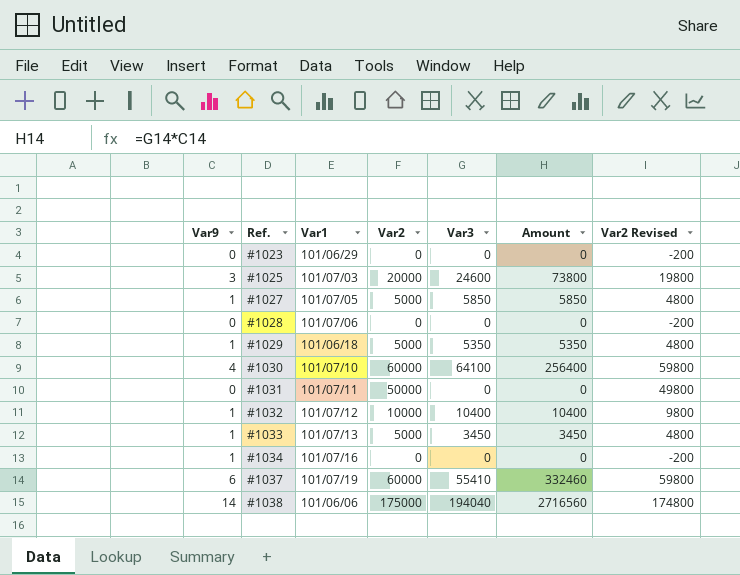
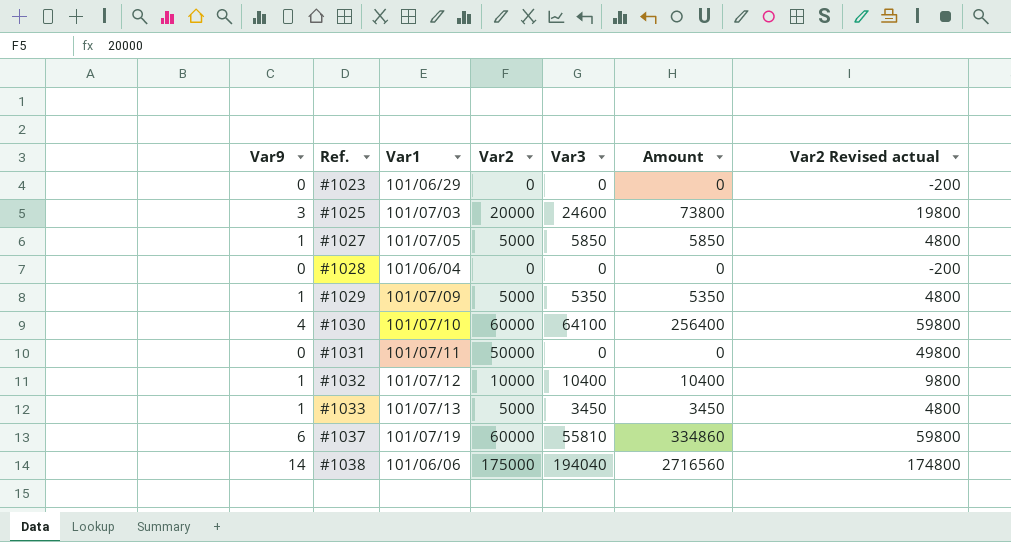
column name: Var2 Revised -> Var2 Revised actual
row #1034: 1 | 101/07/16 | 0 | 0 | 0 | -200 -> none
#1028 | Var1: 101/07/06 -> 101/06/04
#1029 | Var1: 101/06/18 -> 101/07/09
#1037 | Var3: 55410 -> 55810
#1037 | Amount: 332460 -> 334860

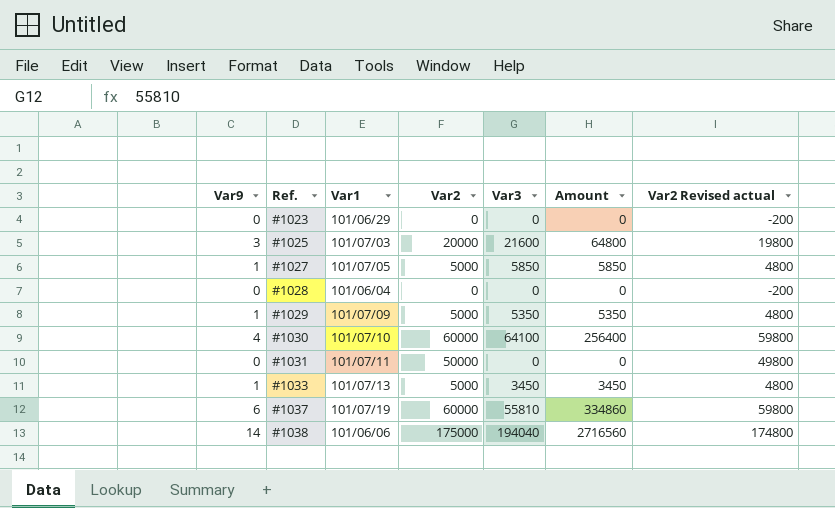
row #1032: 1 | 101/07/12 | 10000 | 10400 | 10400 | 9800 -> none
#1025 | Var3: 24600 -> 21600
#1025 | Amount: 73800 -> 64800

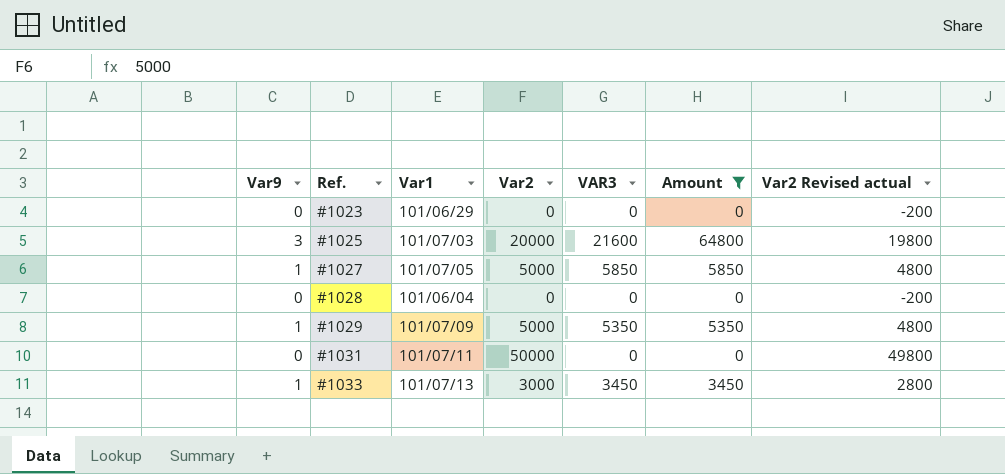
filter: none -> Amount <= 64800
column name: Var3 -> VAR3
#1033 | Var2: 5000 -> 3000
#1033 | Var2 Revised actual: 4800 -> 2800

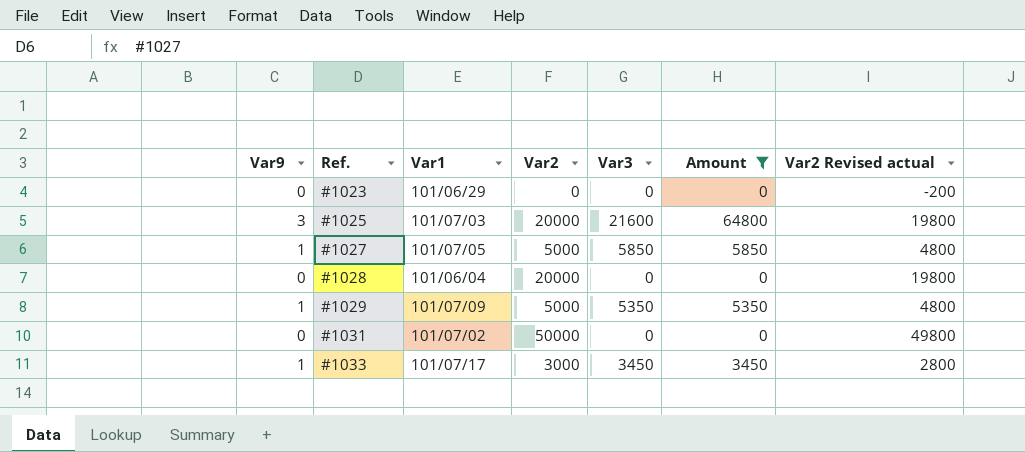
column name: VAR3 -> Var3
#1028 | Var2: 0 -> 20000
#1028 | Var2 Revised actual: -200 -> 19800
#1031 | Var1: 101/07/11 -> 101/07/02
#1033 | Var1: 101/07/13 -> 101/07/17

